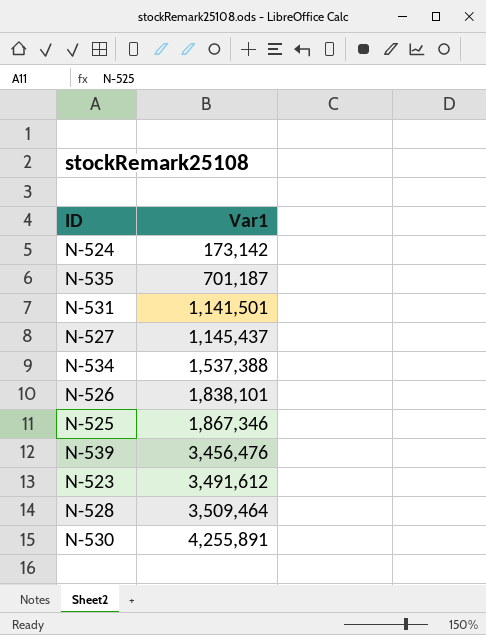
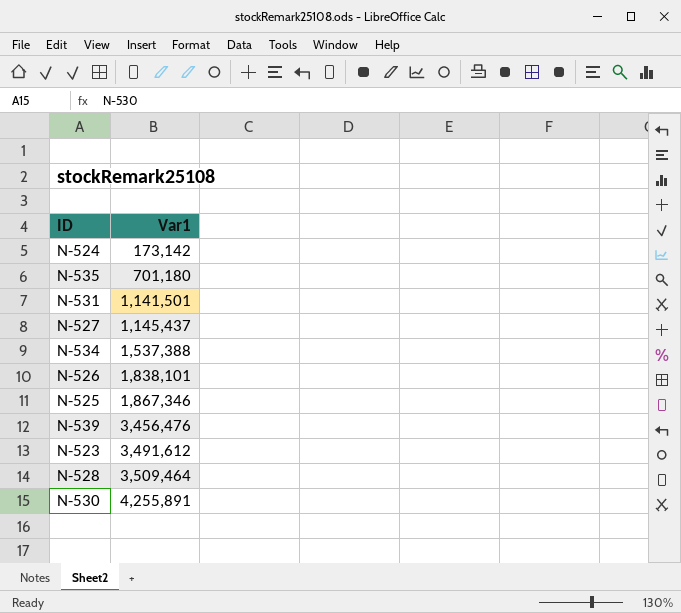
N-535 | Var1: 701,187 -> 701,180

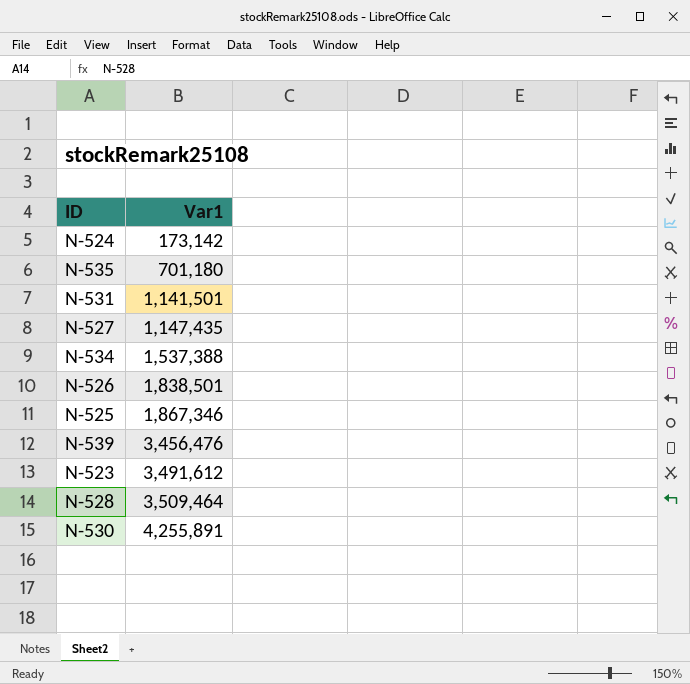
N-527 | Var1: 1,145,437 -> 1,147,435
N-526 | Var1: 1,838,101 -> 1,838,501

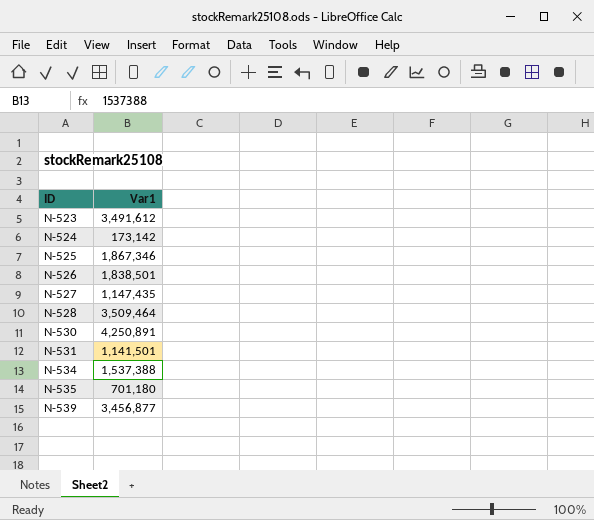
row order: Var1 ascending -> ID ascending
N-530 | Var1: 4,255,891 -> 4,250,891
N-539 | Var1: 3,456,476 -> 3,456,877

